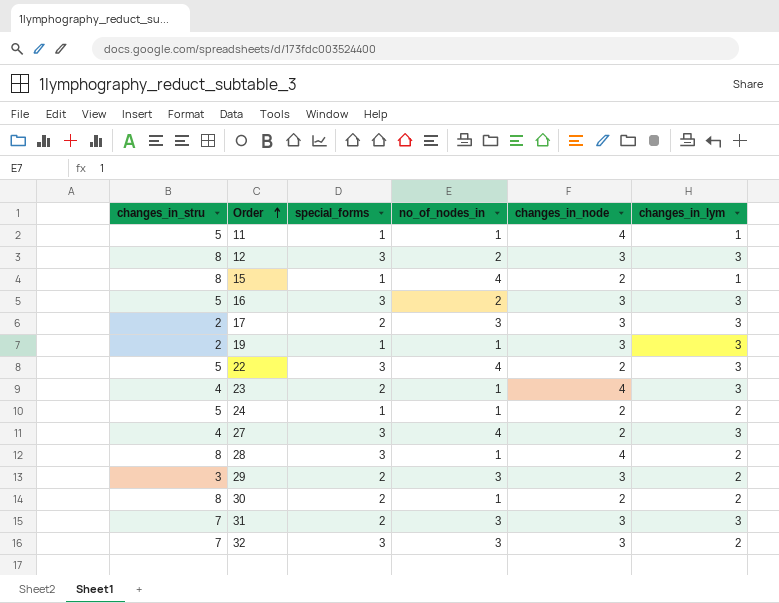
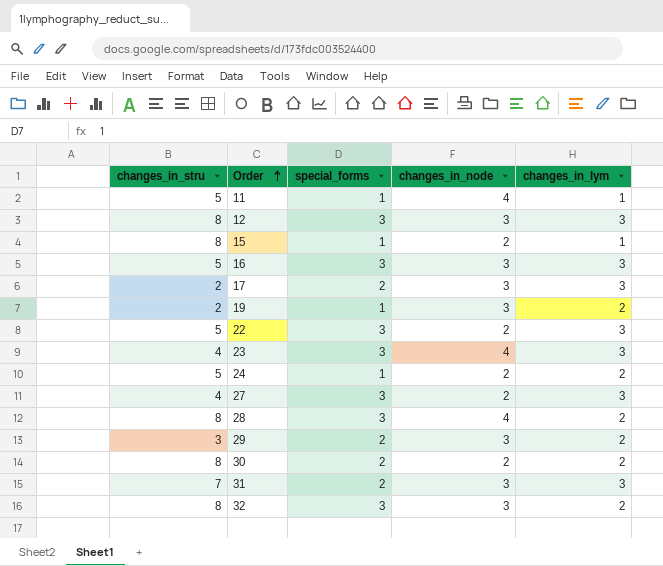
column no_of_nodes_in | position: 4 -> none
19 | changes_in_lym: 3 -> 2
23 | special_forms: 2 -> 3
32 | changes_in_stru: 7 -> 8

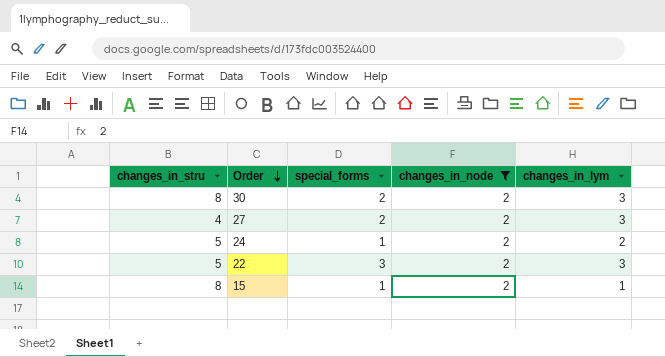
filter: none -> changes_in_node = 2
row order: Order ascending -> Order descending
30 | changes_in_lym: 2 -> 3
27 | special_forms: 3 -> 2

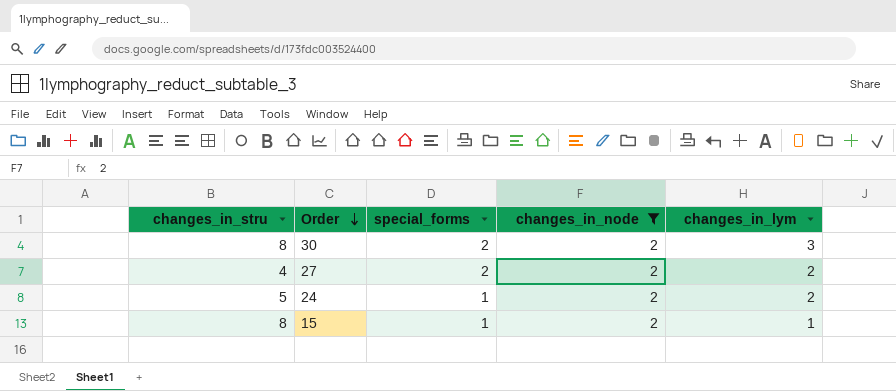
row 22: 5 | 3 | 2 | 3 -> none
27 | changes_in_lym: 3 -> 2

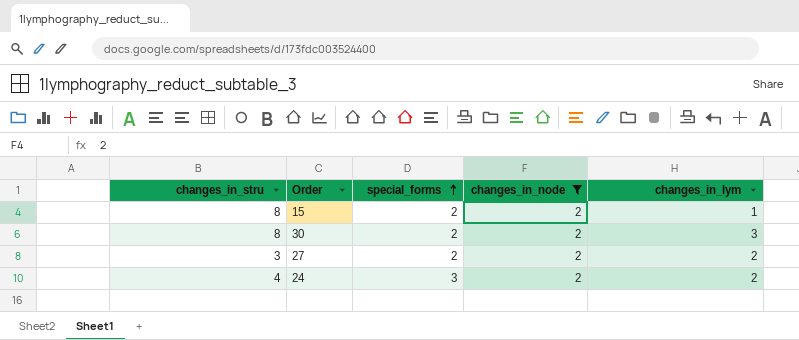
row order: Order descending -> special_forms ascending
15 | special_forms: 1 -> 2
27 | changes_in_stru: 4 -> 3
24 | changes_in_stru: 5 -> 4
24 | special_forms: 1 -> 3

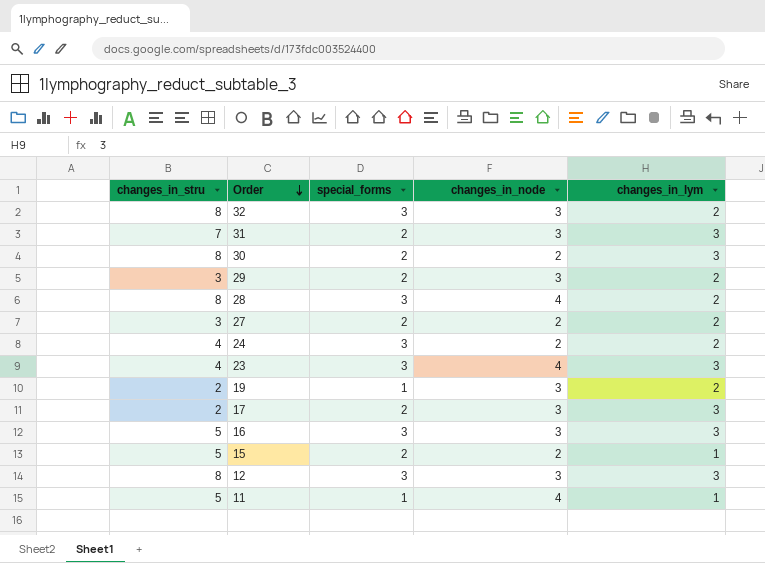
filter: changes_in_node = 2 -> none
row order: special_forms ascending -> Order descending
15 | changes_in_stru: 8 -> 5

